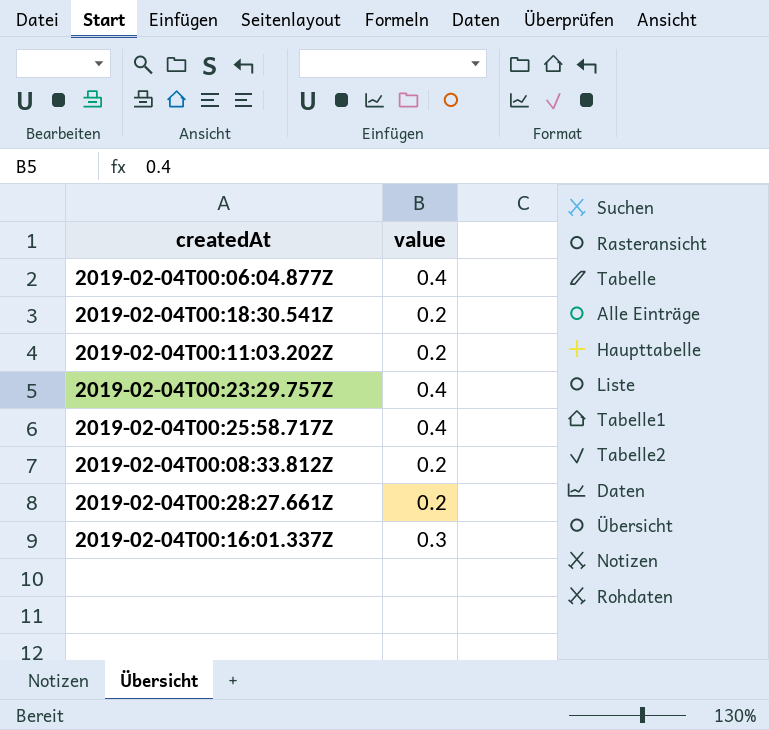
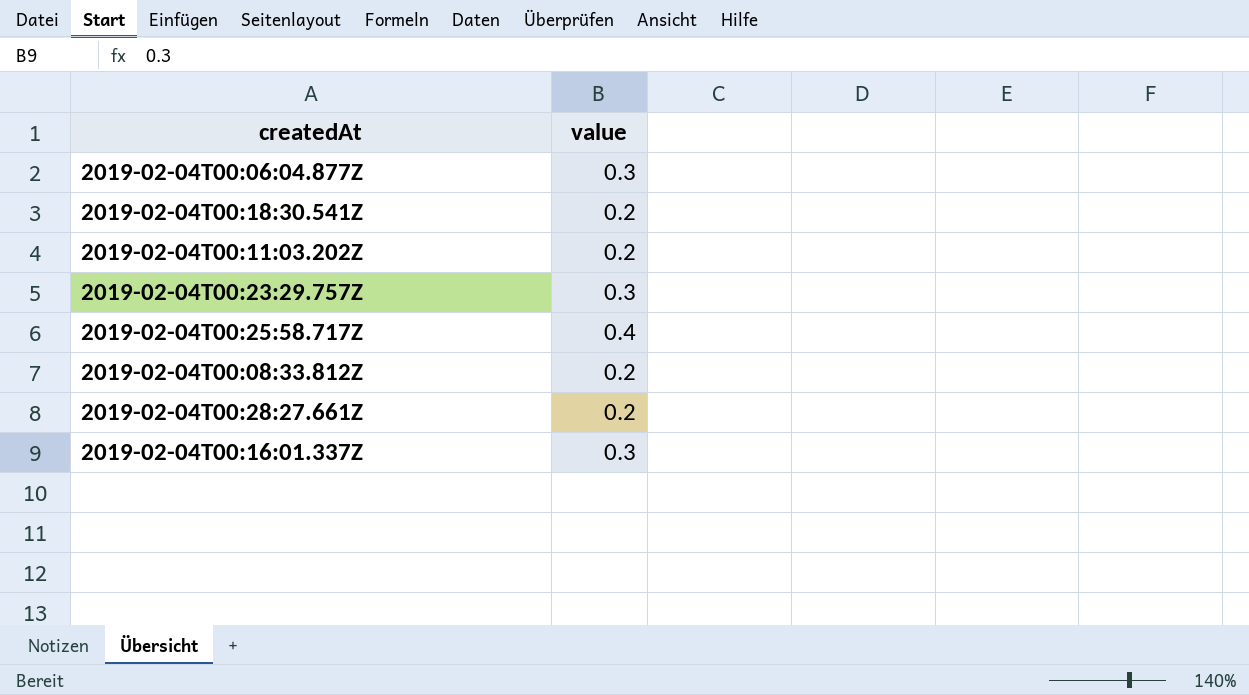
2019-02-04T00:06:04.877Z | value: 0.4 -> 0.3
2019-02-04T00:23:29.757Z | value: 0.4 -> 0.3

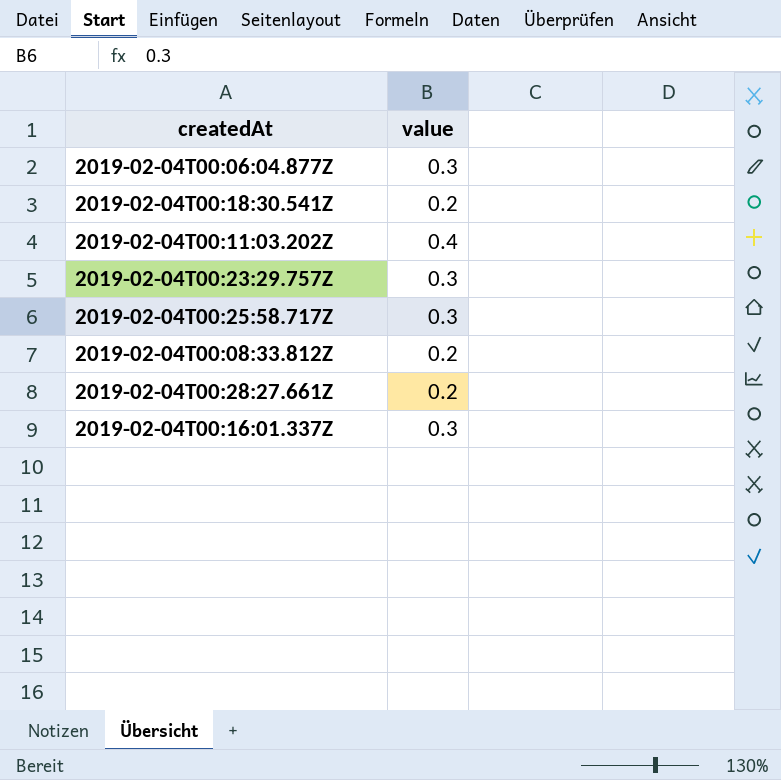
2019-02-04T00:11:03.202Z | value: 0.2 -> 0.4
2019-02-04T00:25:58.717Z | value: 0.4 -> 0.3

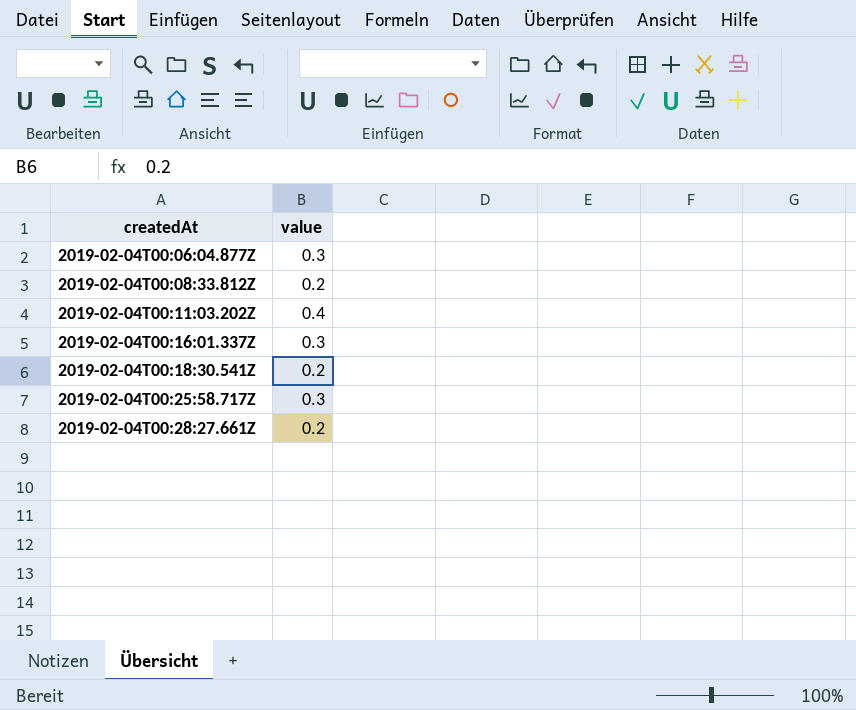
row order: none -> createdAt ascending
row 2019-02-04T00:23:29.757Z: 0.3 -> none

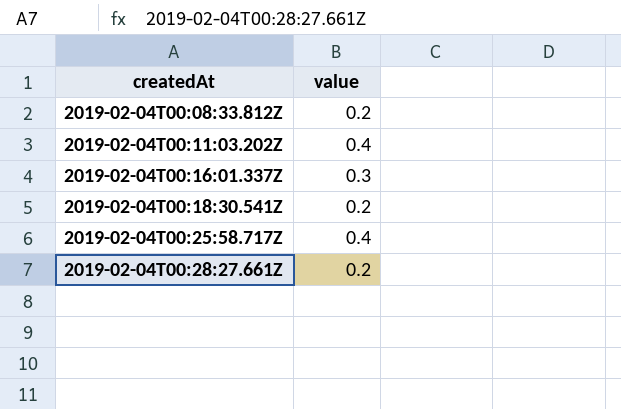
row 2019-02-04T00:06:04.877Z: 0.3 -> none
2019-02-04T00:25:58.717Z | value: 0.3 -> 0.4

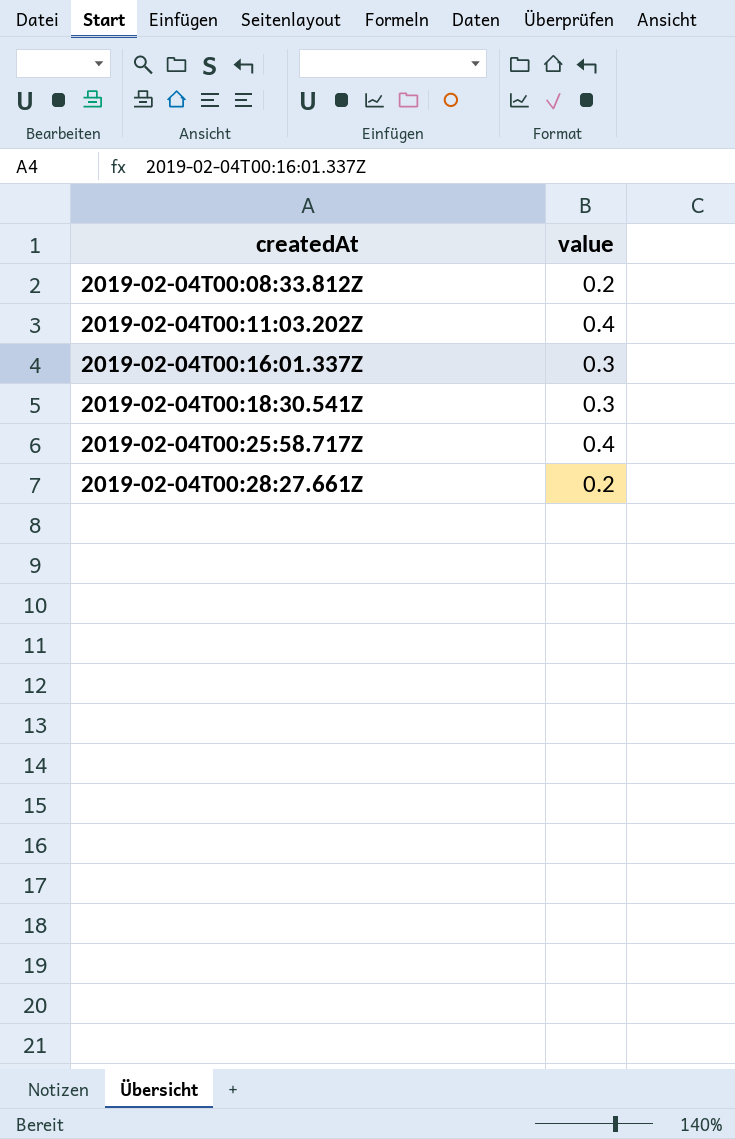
2019-02-04T00:18:30.541Z | value: 0.2 -> 0.3

